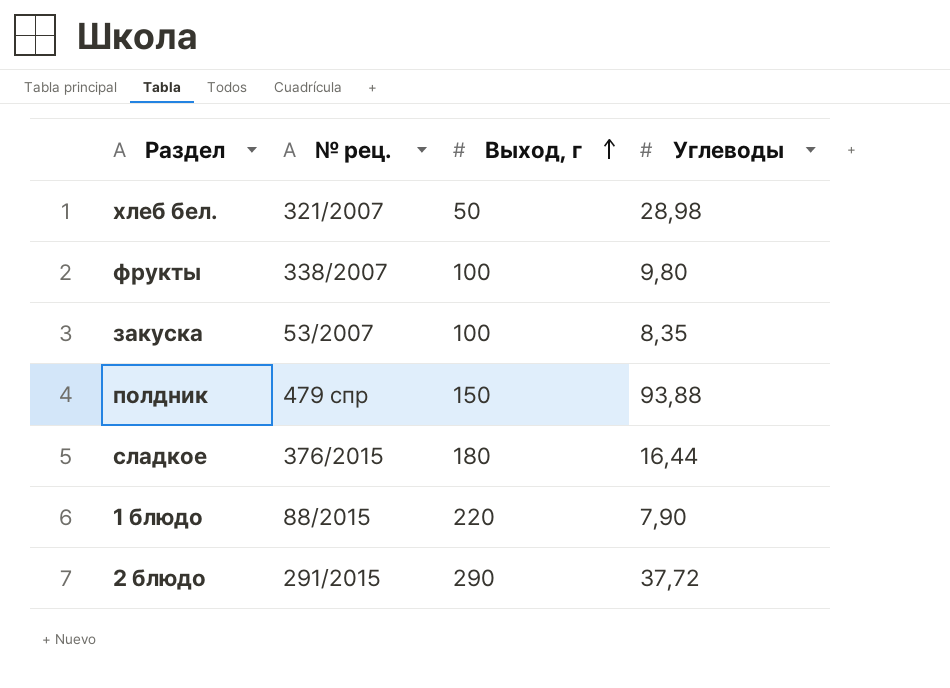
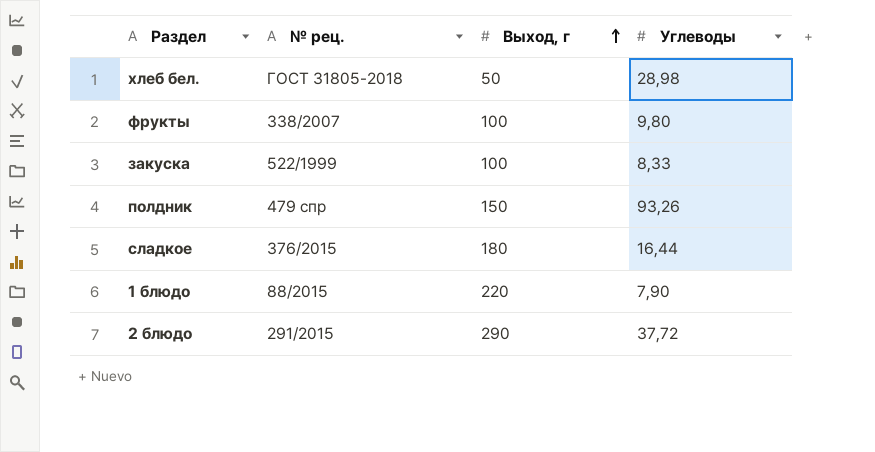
хлеб бел. | № рец.: 321/2007 -> ГОСТ 31805-2018
закуска | № рец.: 53/2007 -> 522/1999
закуска | Углеводы: 8,35 -> 8,33
полдник | Углеводы: 93,88 -> 93,26

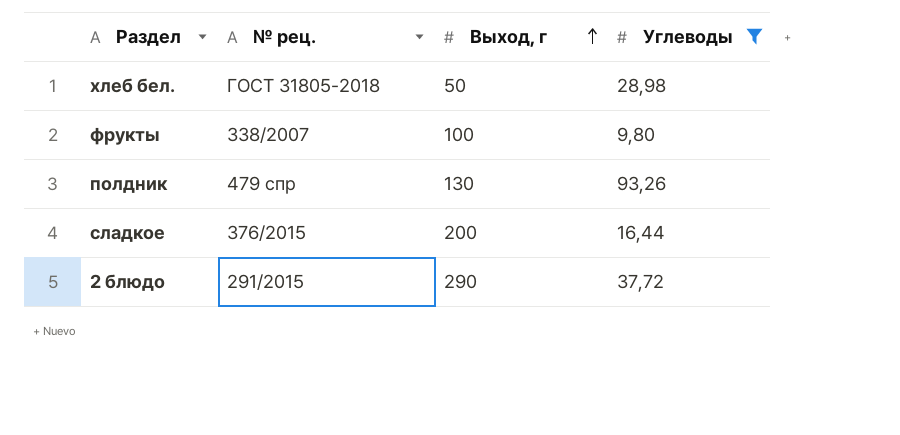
filter: none -> Углеводы >= 9,80
полдник | Выход, г: 150 -> 130
сладкое | Выход, г: 180 -> 200

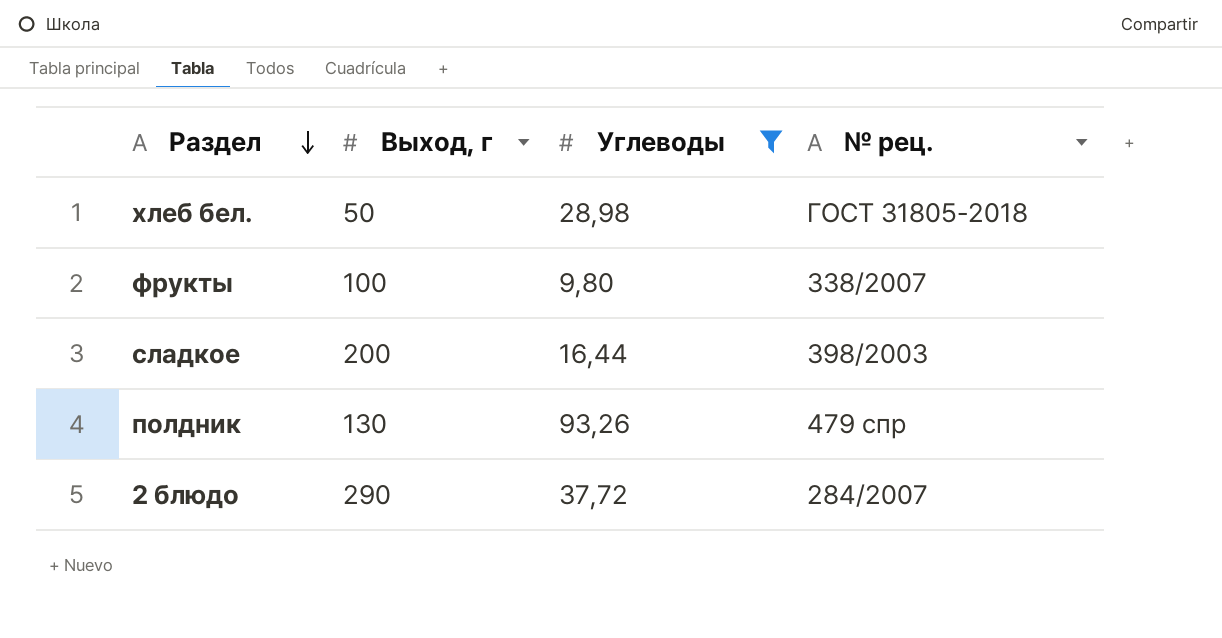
row order: Выход, г ascending -> Раздел descending
column № рец. | position: 2 -> 4
сладкое | № рец.: 376/2015 -> 398/2003
2 блюдо | № рец.: 291/2015 -> 284/2007

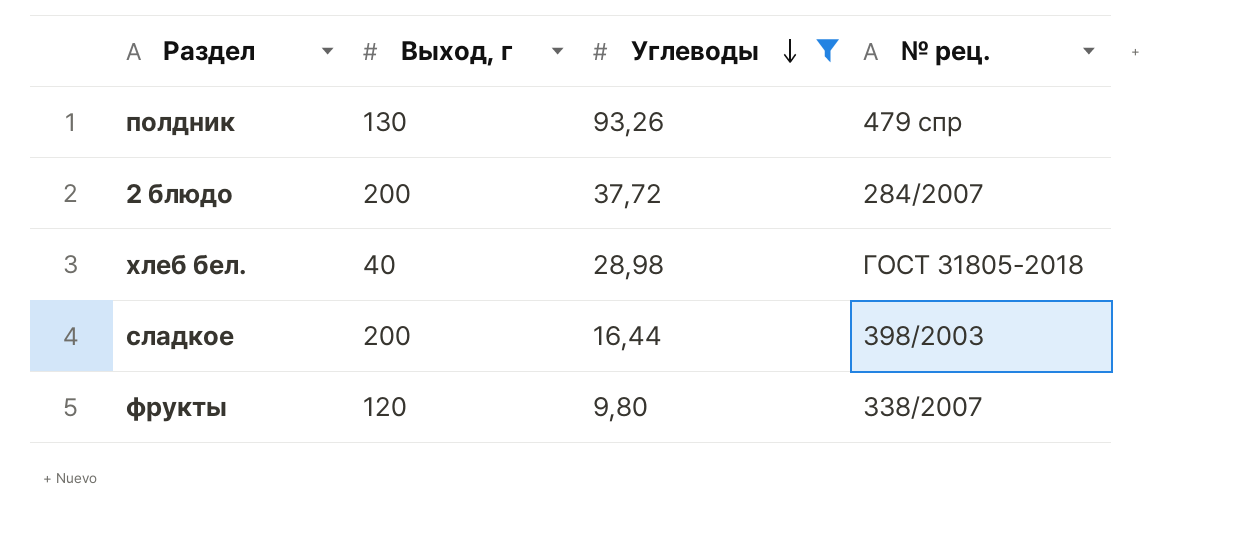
row order: Раздел descending -> Углеводы descending
2 блюдо | Выход, г: 290 -> 200
хлеб бел. | Выход, г: 50 -> 40
фрукты | Выход, г: 100 -> 120

